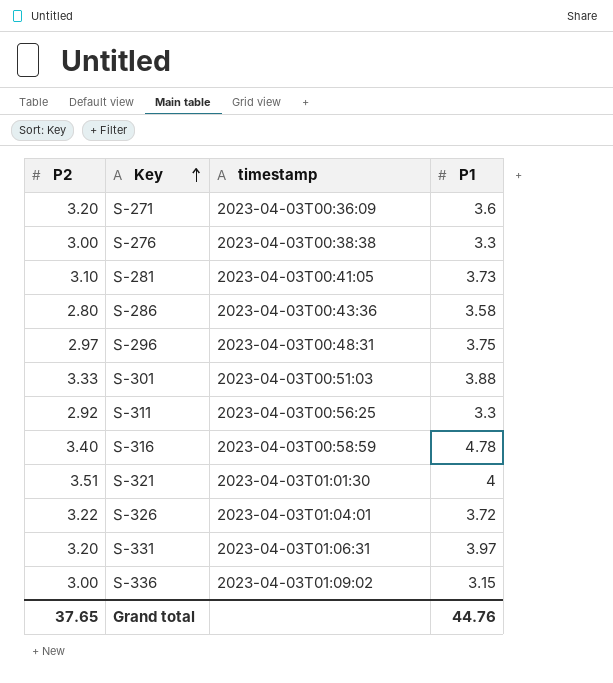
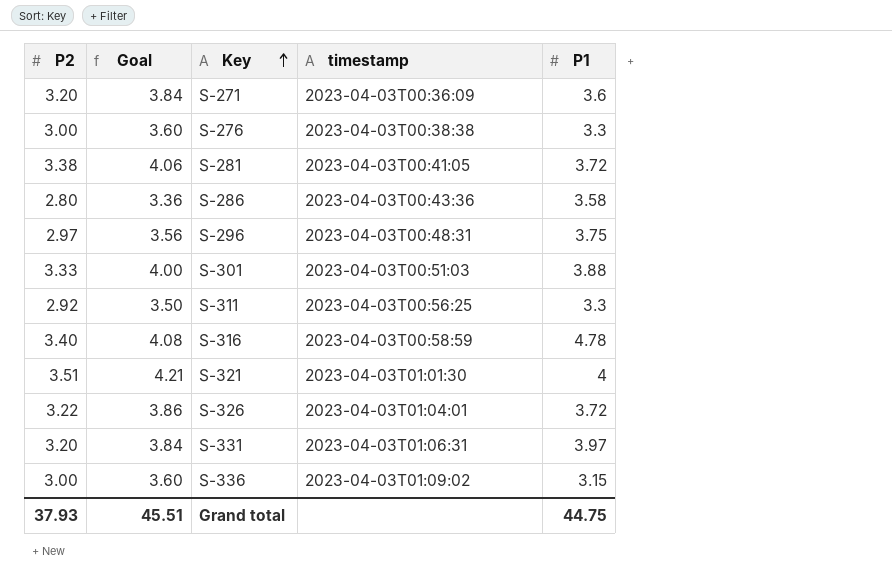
column Goal | formula: none -> [P2] * 1.2
S-281 | P2: 3.10 -> 3.38
S-281 | P1: 3.73 -> 3.72
Grand total | P2: 37.65 -> 37.93
Grand total | P1: 44.76 -> 44.75

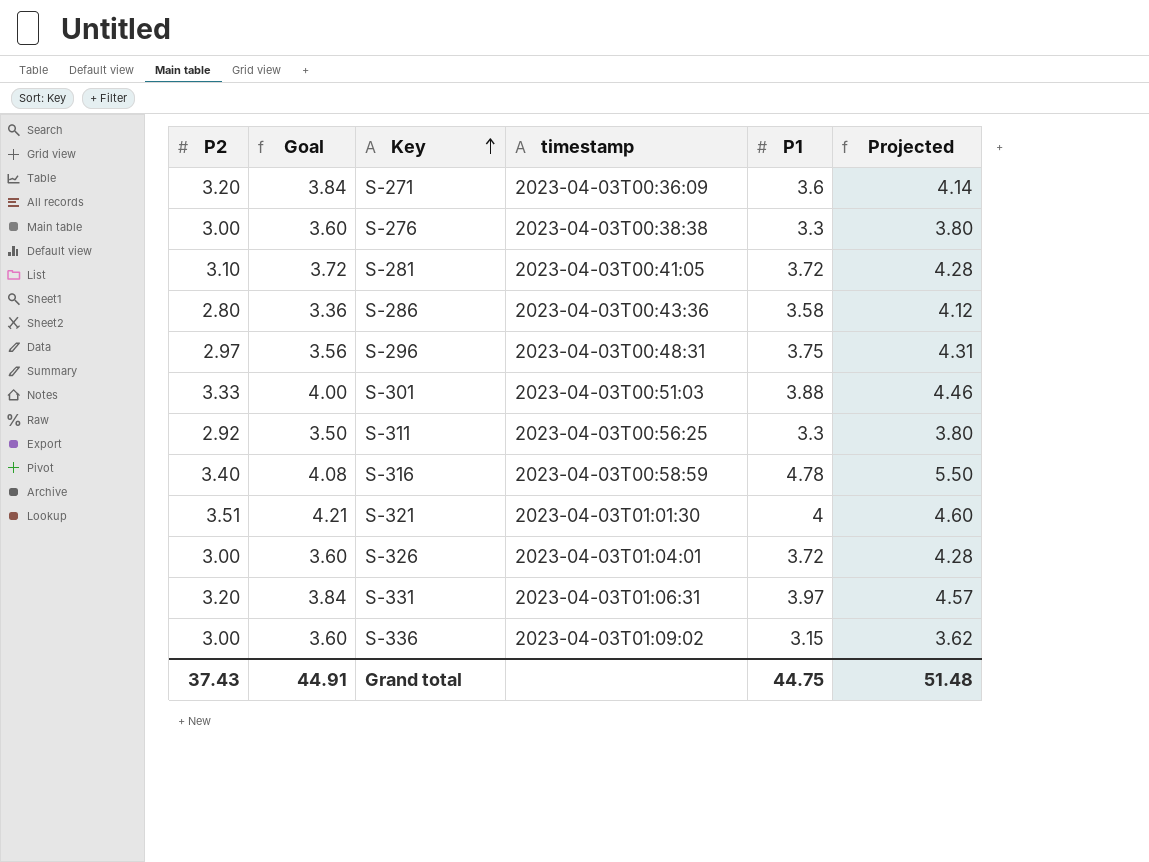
column Projected | formula: none -> [P1] * 1.15
S-281 | P2: 3.38 -> 3.10
S-281 | Goal: 4.06 -> 3.72
S-326 | P2: 3.22 -> 3.00
S-326 | Goal: 3.86 -> 3.60
Grand total | P2: 37.93 -> 37.43
Grand total | Goal: 45.51 -> 44.91

